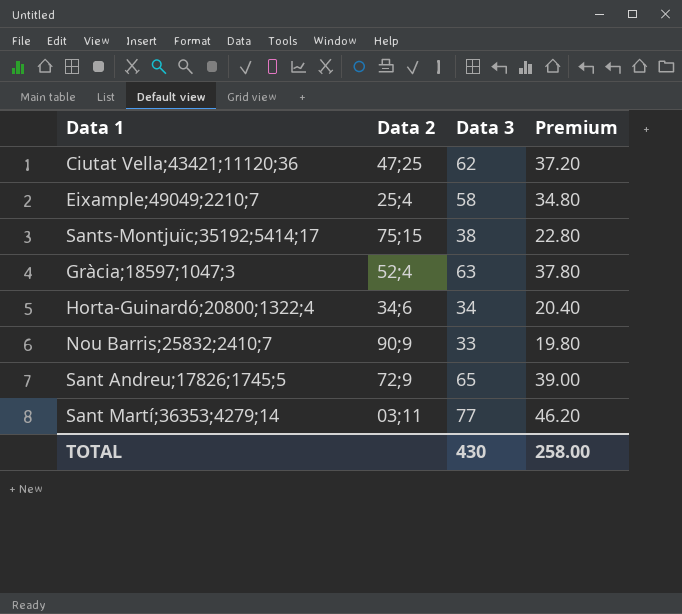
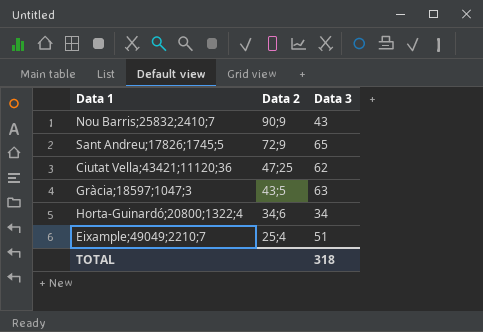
row order: none -> Data 2 descending
column Premium | formula: [Data 3] * 0.6 -> none
row Sants-Montjuïc;35192;5414;17: 75;15 | 38 | 22.80 -> none
row Sant Martí;36353;4279;14: 03;11 | 77 | 46.20 -> none
Nou Barris;25832;2410;7 | Data 3: 33 -> 43
Gràcia;18597;1047;3 | Data 2: 52;4 -> 43;5
Eixample;49049;2210;7 | Data 3: 58 -> 51
TOTAL | Data 3: 430 -> 318

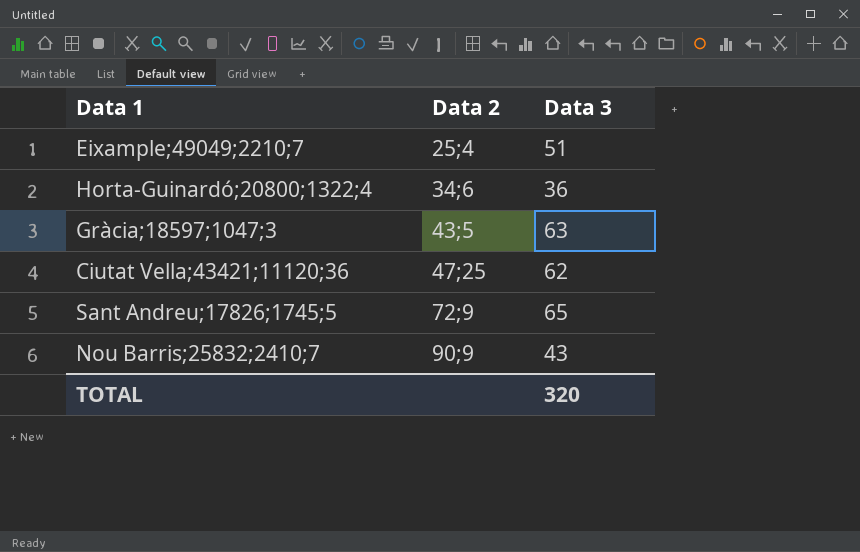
row order: Data 2 descending -> Data 2 ascending
Horta-Guinardó;20800;1322;4 | Data 3: 34 -> 36
TOTAL | Data 3: 318 -> 320

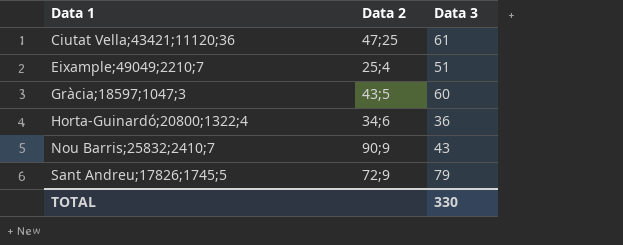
row order: Data 2 ascending -> Data 1 ascending
Ciutat Vella;43421;11120;36 | Data 3: 62 -> 61
Gràcia;18597;1047;3 | Data 3: 63 -> 60
Sant Andreu;17826;1745;5 | Data 3: 65 -> 79
TOTAL | Data 3: 320 -> 330

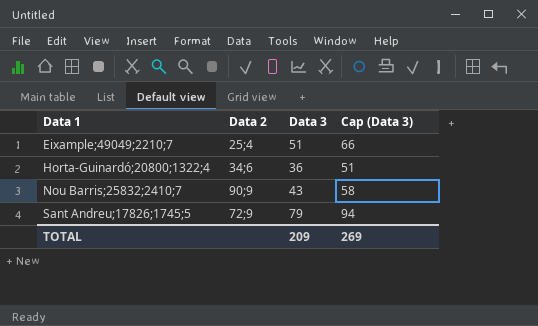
column Cap (Data 3) | formula: none -> [Data 3] + 15
row Ciutat Vella;43421;11120;36: 47;25 | 61 -> none
row Gràcia;18597;1047;3: 43;5 | 60 -> none
TOTAL | Data 3: 330 -> 209

